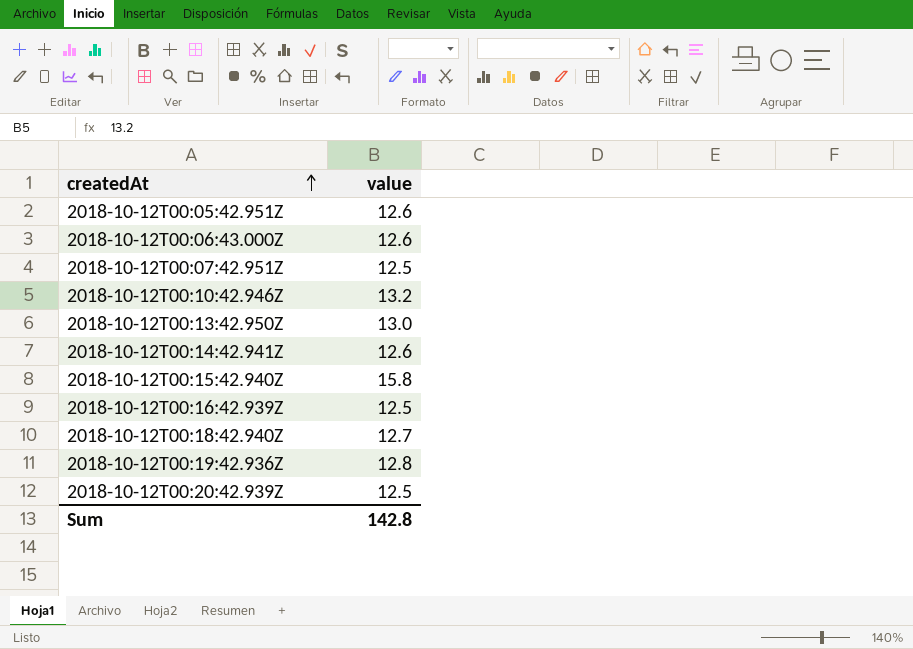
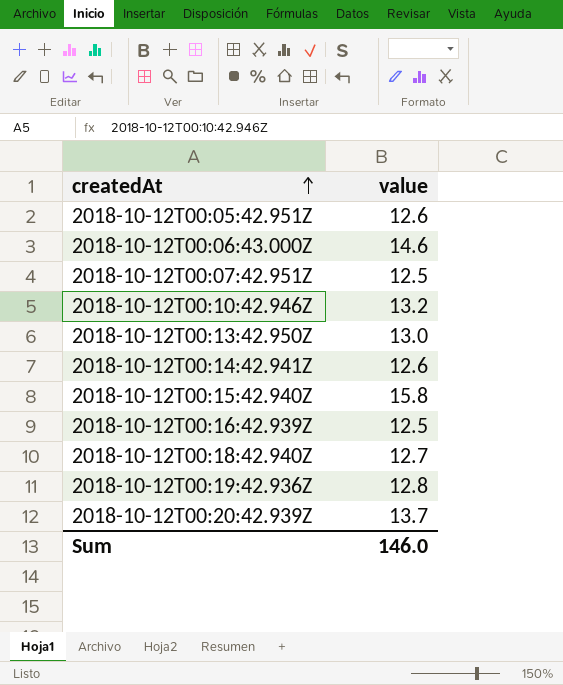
2018-10-12T00:06:43.000Z | value: 12.6 -> 14.6
2018-10-12T00:20:42.939Z | value: 12.5 -> 13.7
Sum | value: 142.8 -> 146.0

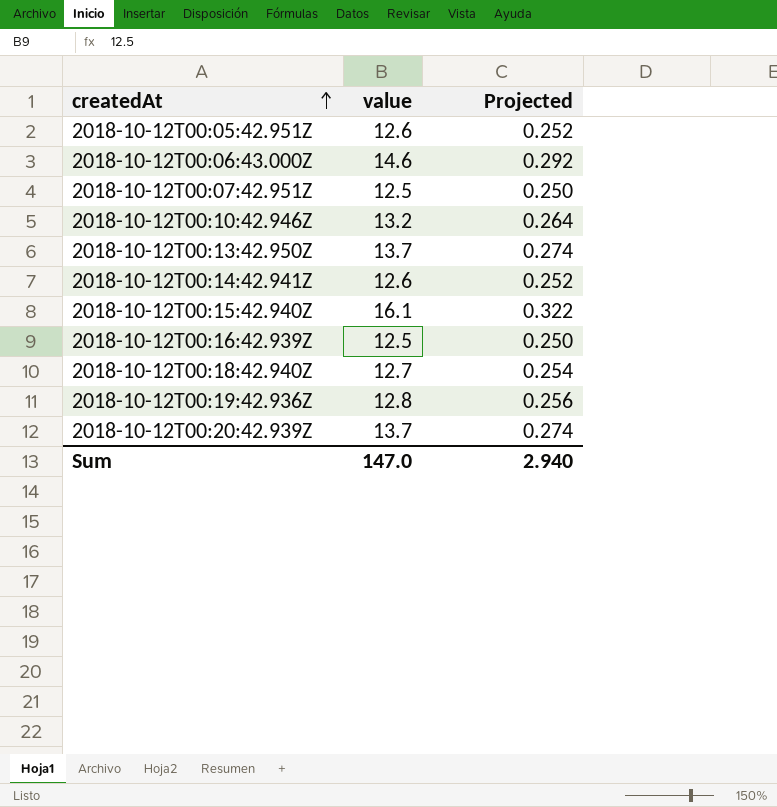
column Projected | formula: none -> [value] * 0.02
2018-10-12T00:13:42.950Z | value: 13.0 -> 13.7
2018-10-12T00:15:42.940Z | value: 15.8 -> 16.1
Sum | value: 146.0 -> 147.0

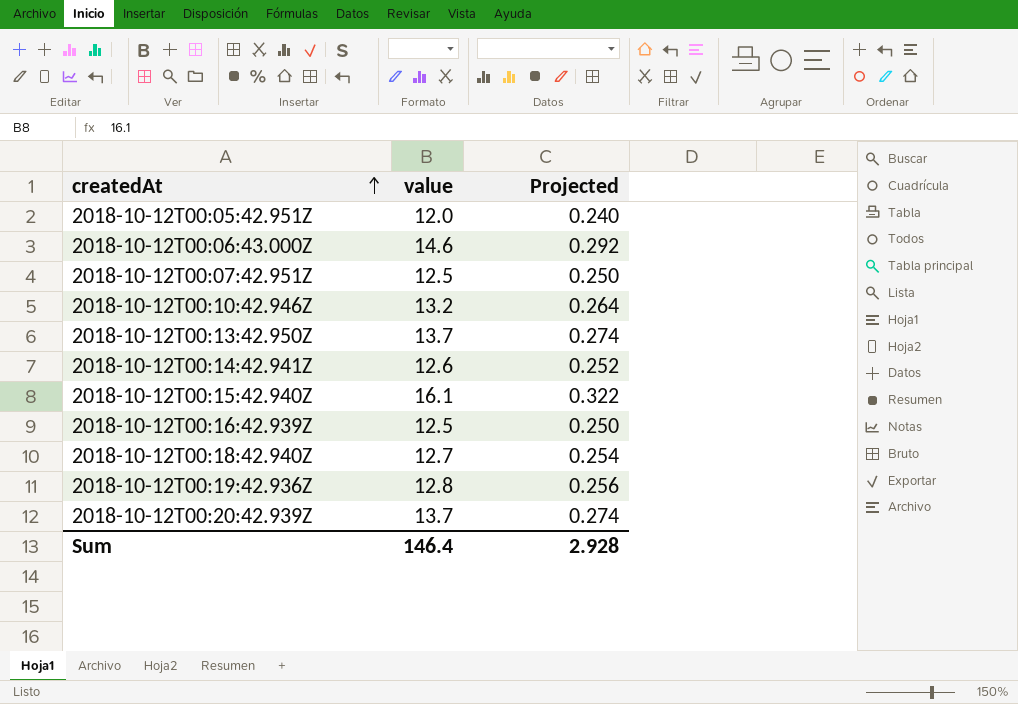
2018-10-12T00:05:42.951Z | value: 12.6 -> 12.0
2018-10-12T00:05:42.951Z | Projected: 0.252 -> 0.240
Sum | value: 147.0 -> 146.4
Sum | Projected: 2.940 -> 2.928

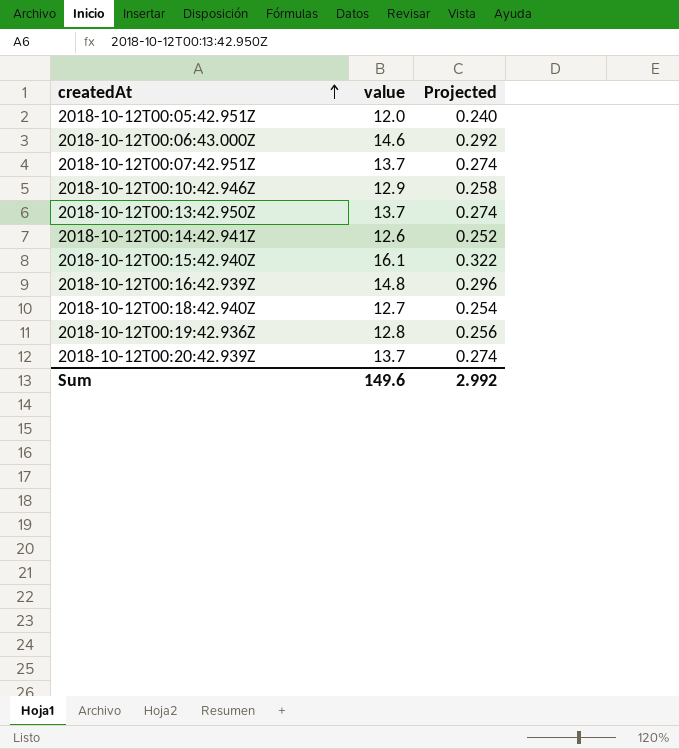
2018-10-12T00:07:42.951Z | value: 12.5 -> 13.7
2018-10-12T00:07:42.951Z | Projected: 0.250 -> 0.274
2018-10-12T00:10:42.946Z | value: 13.2 -> 12.9
2018-10-12T00:10:42.946Z | Projected: 0.264 -> 0.258
2018-10-12T00:16:42.939Z | value: 12.5 -> 14.8
2018-10-12T00:16:42.939Z | Projected: 0.250 -> 0.296
Sum | value: 146.4 -> 149.6
Sum | Projected: 2.928 -> 2.992

